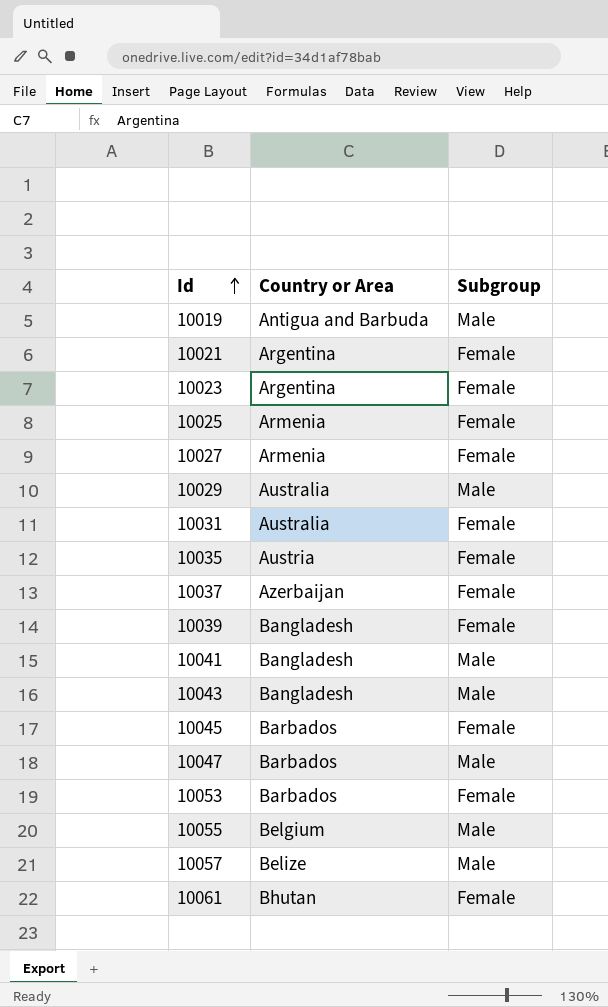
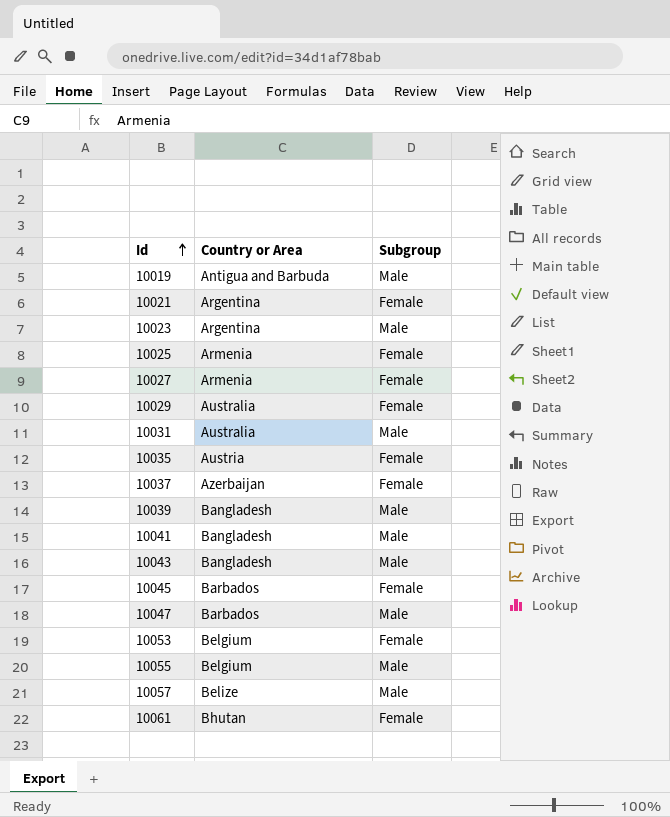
10023 | Subgroup: Female -> Male
10029 | Subgroup: Male -> Female
10031 | Subgroup: Female -> Male
10039 | Subgroup: Female -> Male
10053 | Country or Area: Barbados -> Belgium

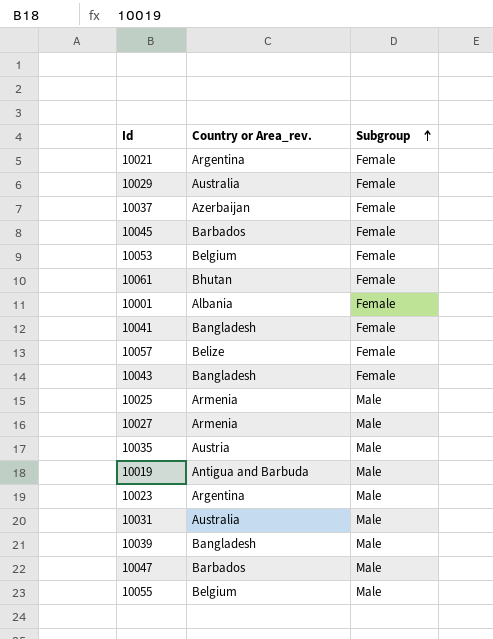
row order: Id ascending -> Subgroup ascending
column name: Country or Area -> Country or Area_rev.
row 10001: none -> Albania | Female
10041 | Subgroup: Male -> Female
10057 | Subgroup: Male -> Female
10043 | Subgroup: Male -> Female
10025 | Subgroup: Female -> Male
10027 | Subgroup: Female -> Male
10035 | Subgroup: Female -> Male

